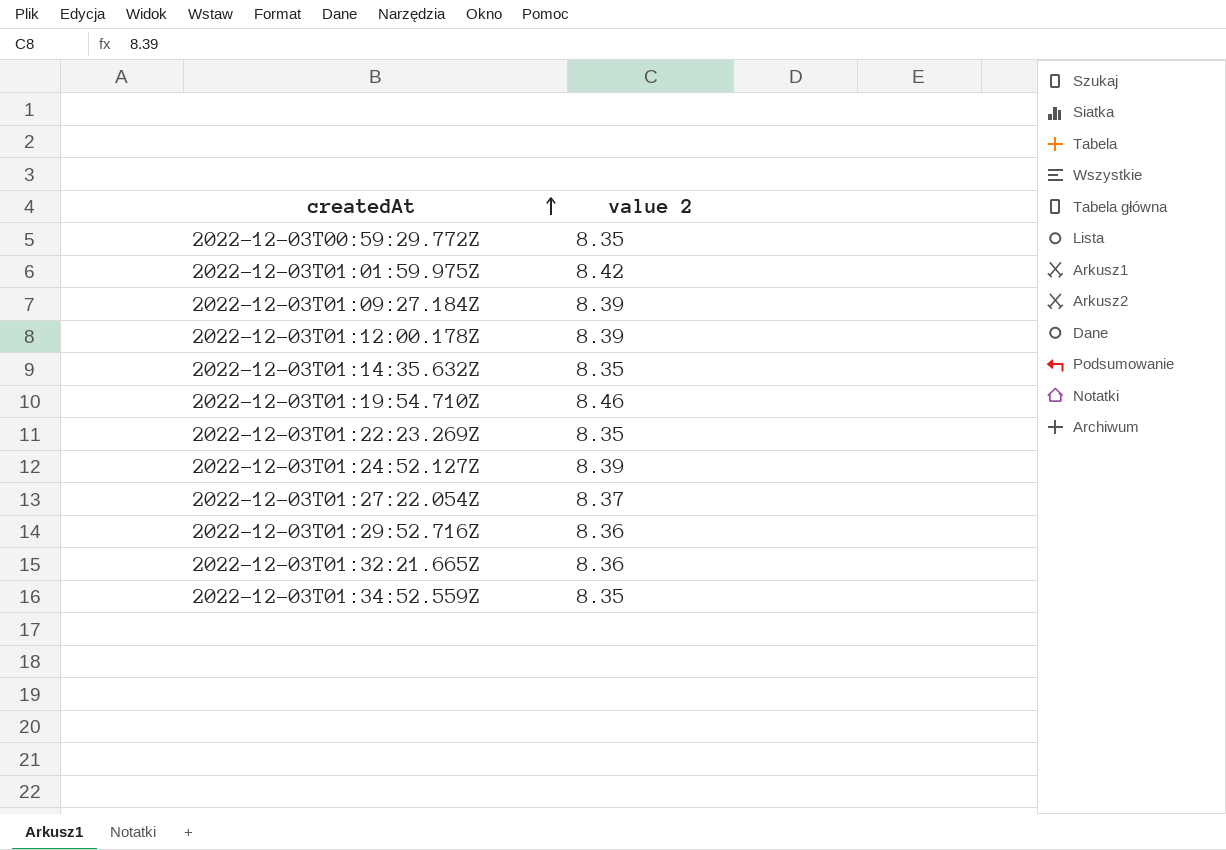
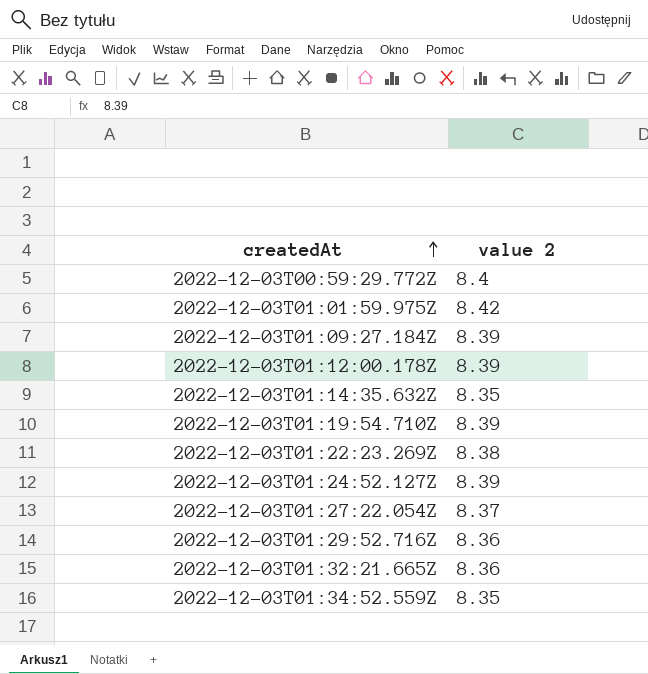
2022-12-03T00:59:29.772Z | value 2: 8.35 -> 8.4
2022-12-03T01:19:54.710Z | value 2: 8.46 -> 8.39
2022-12-03T01:22:23.269Z | value 2: 8.35 -> 8.38

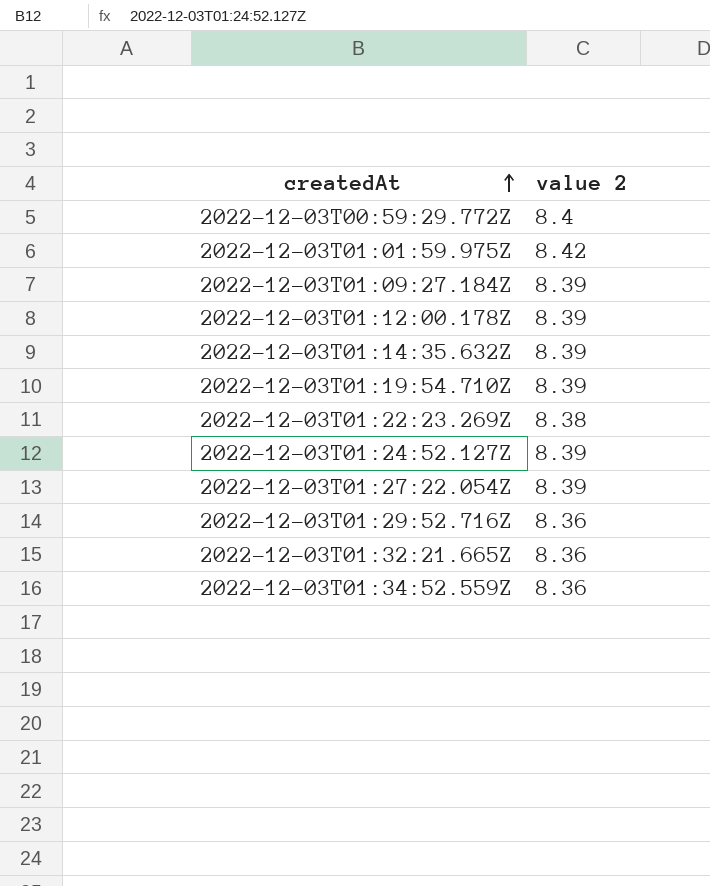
2022-12-03T01:14:35.632Z | value 2: 8.35 -> 8.39
2022-12-03T01:27:22.054Z | value 2: 8.37 -> 8.39
2022-12-03T01:34:52.559Z | value 2: 8.35 -> 8.36

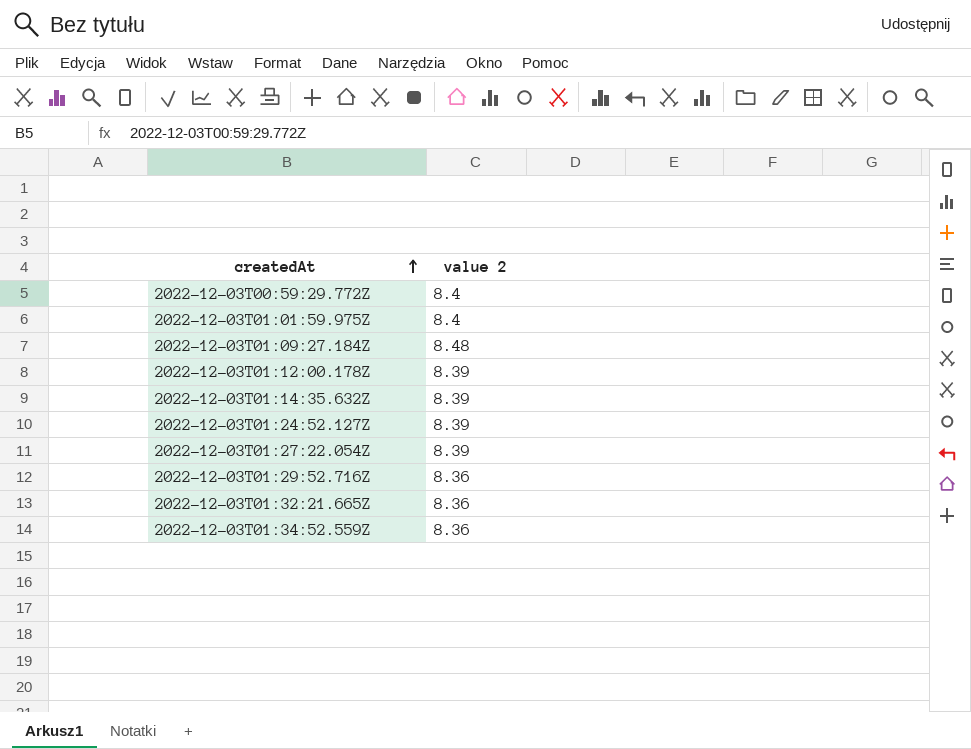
row 2022-12-03T01:19:54.710Z: 8.39 -> none
row 2022-12-03T01:22:23.269Z: 8.38 -> none
2022-12-03T01:01:59.975Z | value 2: 8.42 -> 8.4
2022-12-03T01:09:27.184Z | value 2: 8.39 -> 8.48

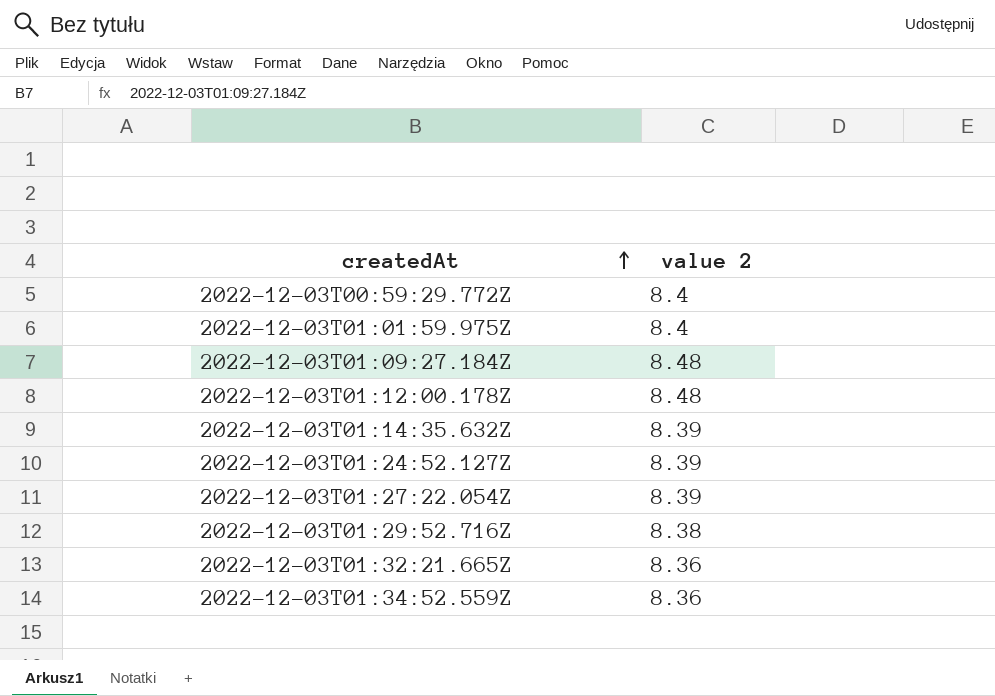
2022-12-03T01:12:00.178Z | value 2: 8.39 -> 8.48
2022-12-03T01:29:52.716Z | value 2: 8.36 -> 8.38

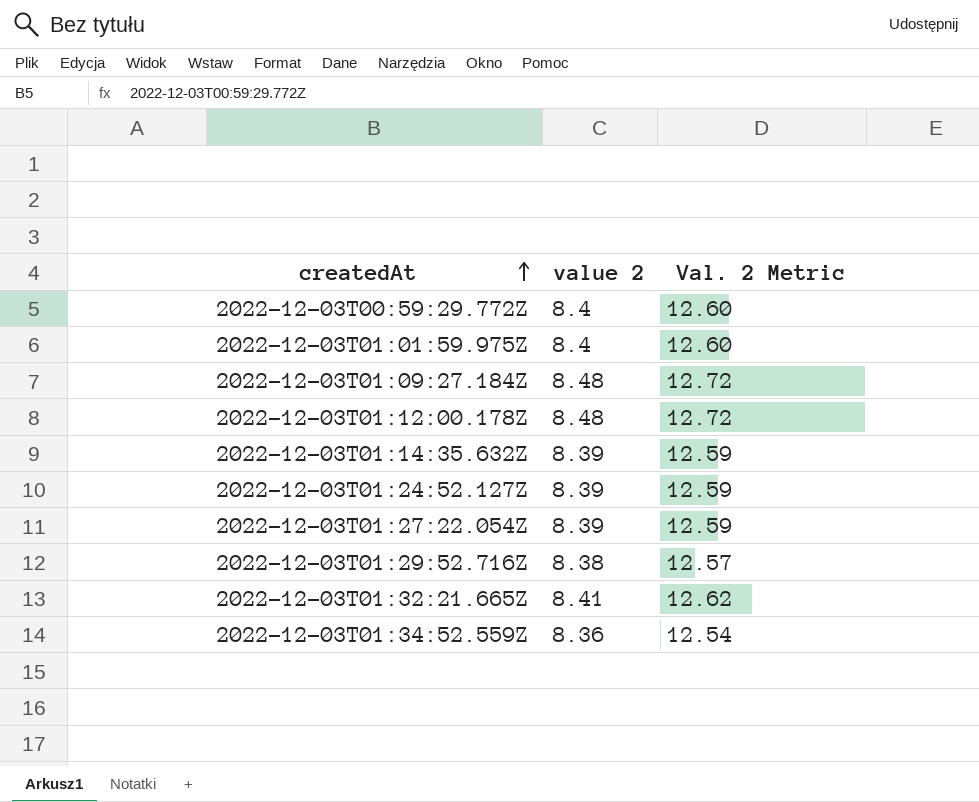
column Val. 2 Metric | formula: none -> [value 2] * 1.5
2022-12-03T01:32:21.665Z | value 2: 8.36 -> 8.41

